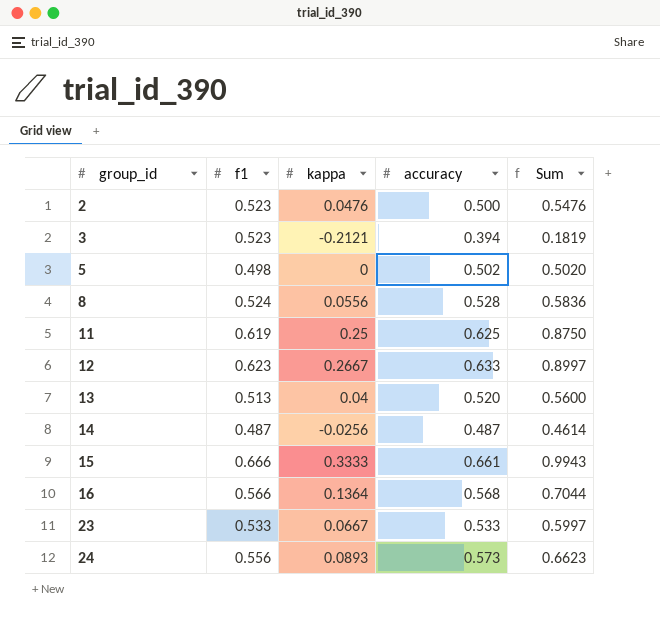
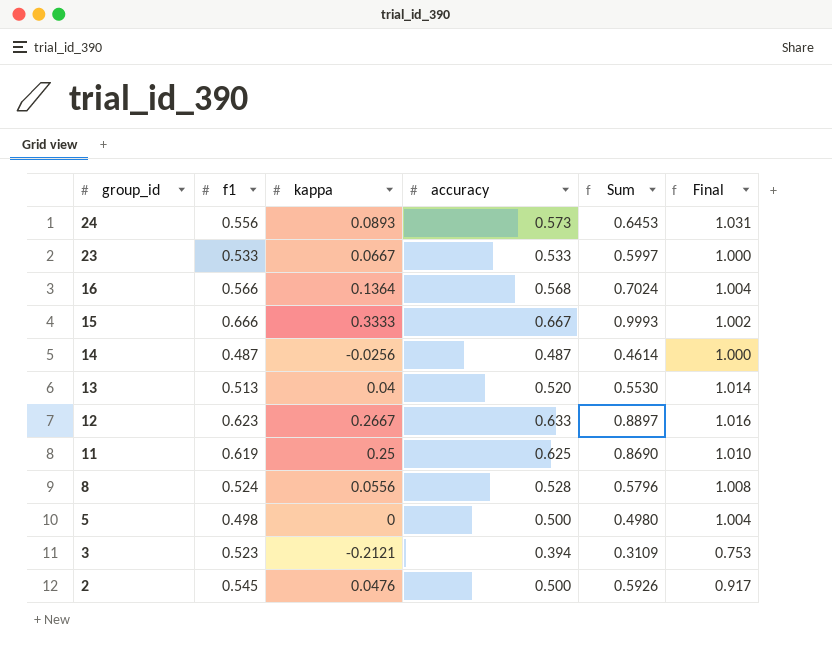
row order: group_id ascending -> group_id descending
column Sum | formula: [kappa] + [accuracy] -> [f1] + [kappa]
column Final | formula: none -> [accuracy] / [f1]
15 | accuracy: 0.661 -> 0.667
5 | accuracy: 0.502 -> 0.500
2 | f1: 0.523 -> 0.545

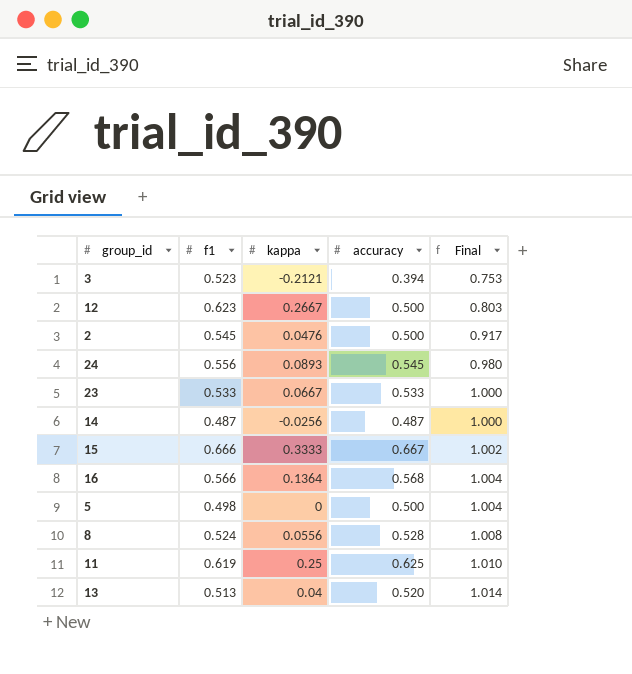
row order: group_id descending -> Final ascending
column Sum | formula: [f1] + [kappa] -> none
12 | accuracy: 0.633 -> 0.500
12 | Final: 1.016 -> 0.803
24 | accuracy: 0.573 -> 0.545
24 | Final: 1.031 -> 0.980

